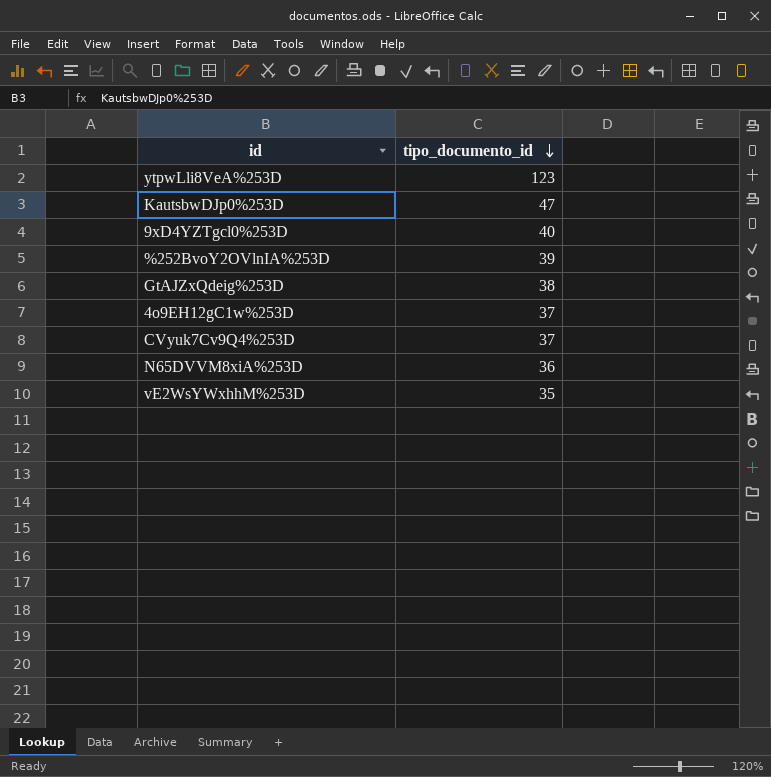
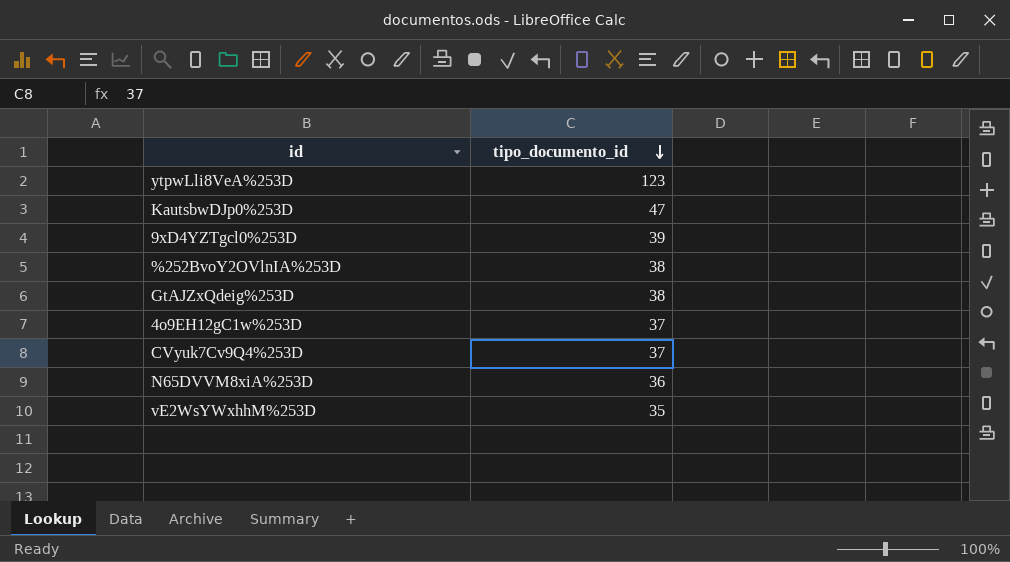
9xD4YZTgcl0%253D | tipo_documento_id: 40 -> 39
%252BvoY2OVlnIA%253D | tipo_documento_id: 39 -> 38

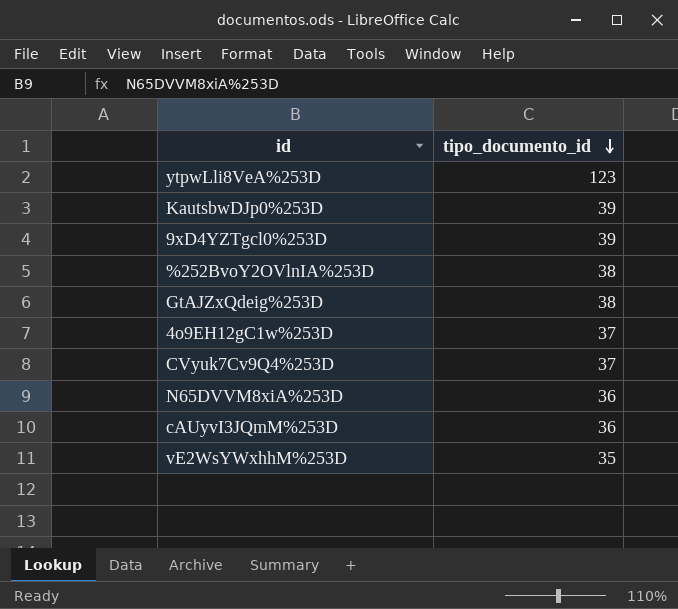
KautsbwDJp0%253D | tipo_documento_id: 47 -> 39
row cAUyvI3JQmM%253D: none -> 36

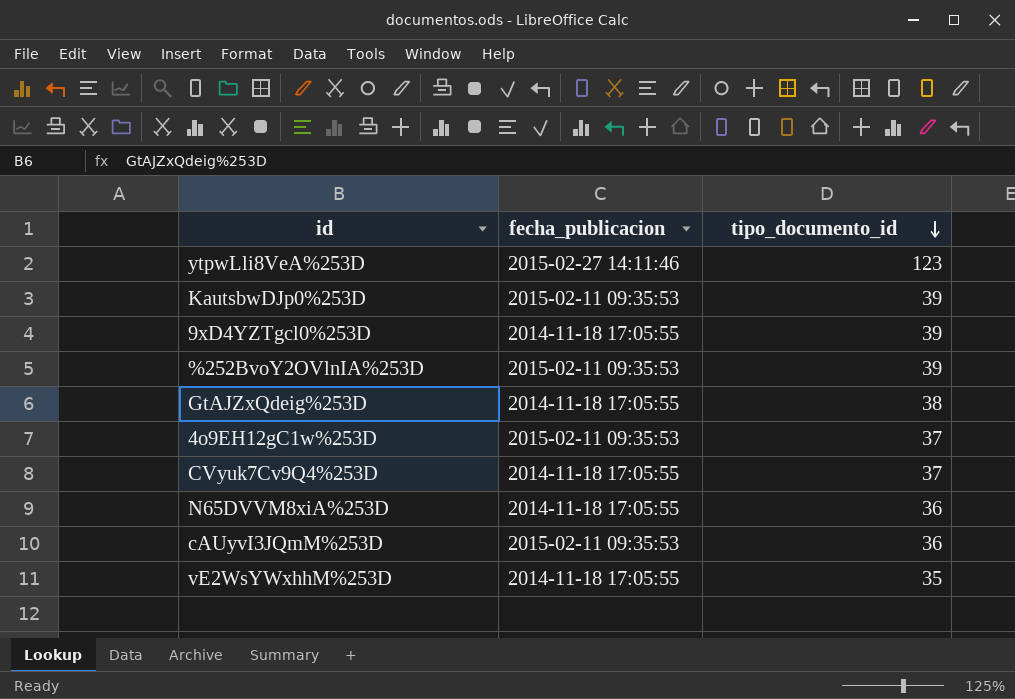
column fecha_publicacion | position: none -> 2
%252BvoY2OVlnIA%253D | tipo_documento_id: 38 -> 39

